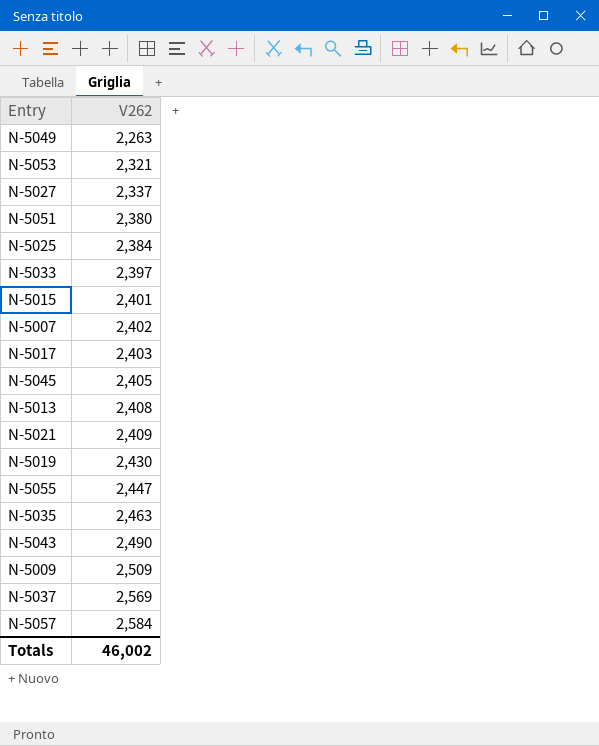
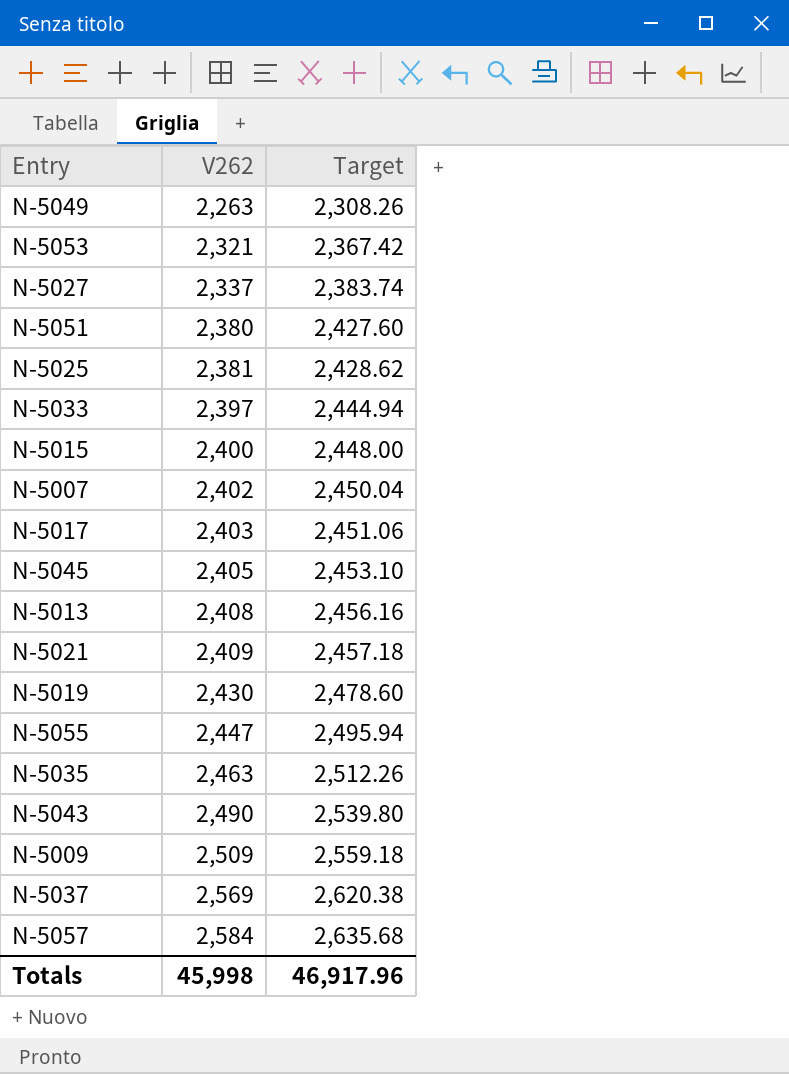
column Target | formula: none -> [V262] * 1.02
N-5025 | V262: 2,384 -> 2,381
N-5015 | V262: 2,401 -> 2,400
Totals | V262: 46,002 -> 45,998

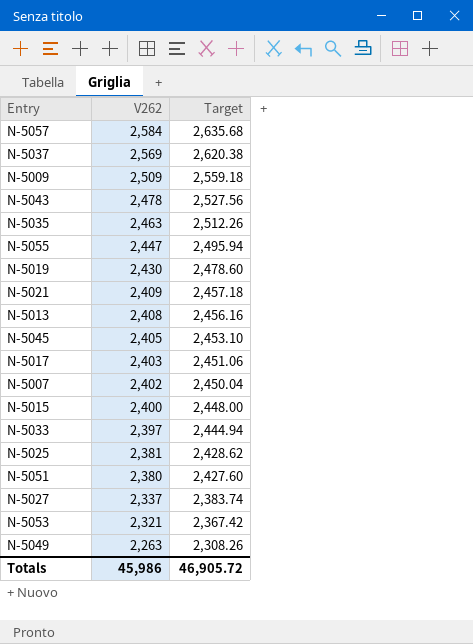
row order: V262 ascending -> V262 descending
N-5043 | V262: 2,490 -> 2,478
N-5043 | Target: 2,539.80 -> 2,527.56
Totals | V262: 45,998 -> 45,986
Totals | Target: 46,917.96 -> 46,905.72

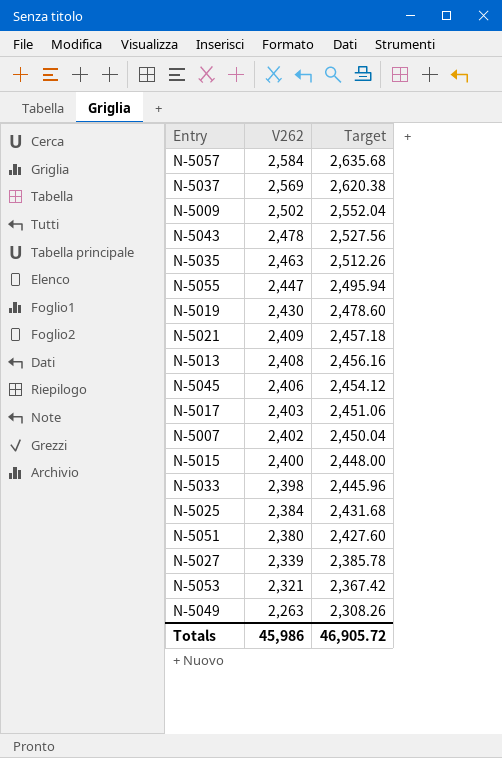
N-5009 | V262: 2,509 -> 2,502
N-5009 | Target: 2,559.18 -> 2,552.04
N-5045 | V262: 2,405 -> 2,406
N-5045 | Target: 2,453.10 -> 2,454.12
N-5033 | V262: 2,397 -> 2,398
N-5033 | Target: 2,444.94 -> 2,445.96
N-5025 | V262: 2,381 -> 2,384
N-5025 | Target: 2,428.62 -> 2,431.68
N-5027 | V262: 2,337 -> 2,339
N-5027 | Target: 2,383.74 -> 2,385.78

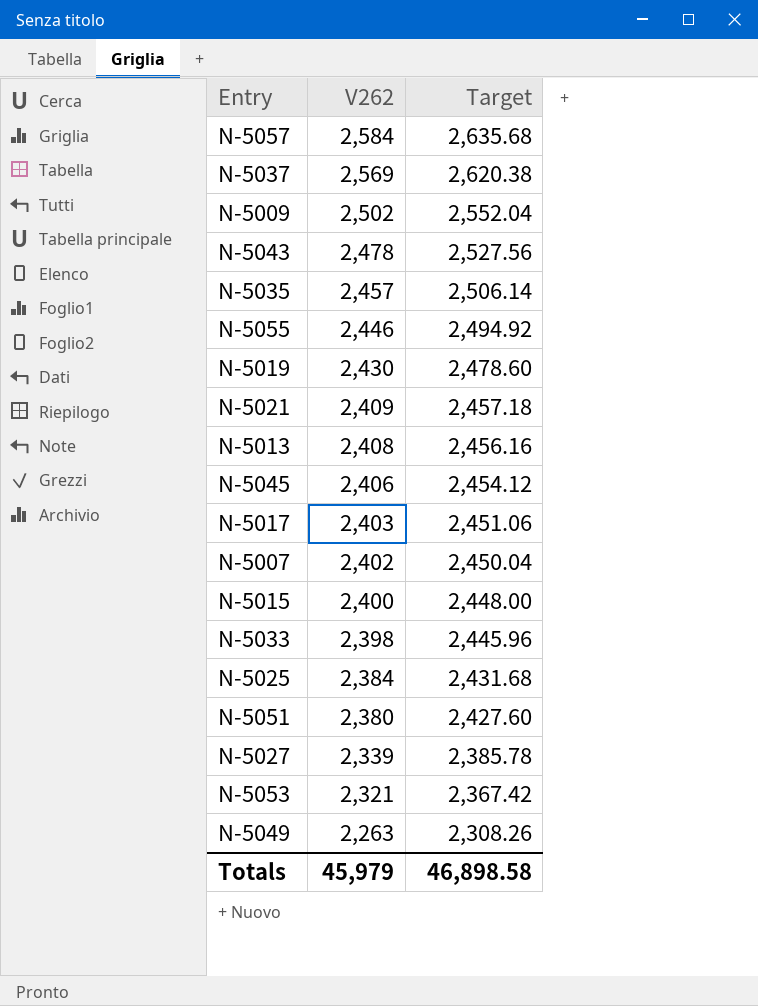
N-5035 | V262: 2,463 -> 2,457
N-5035 | Target: 2,512.26 -> 2,506.14
N-5055 | V262: 2,447 -> 2,446
N-5055 | Target: 2,495.94 -> 2,494.92
Totals | V262: 45,986 -> 45,979
Totals | Target: 46,905.72 -> 46,898.58

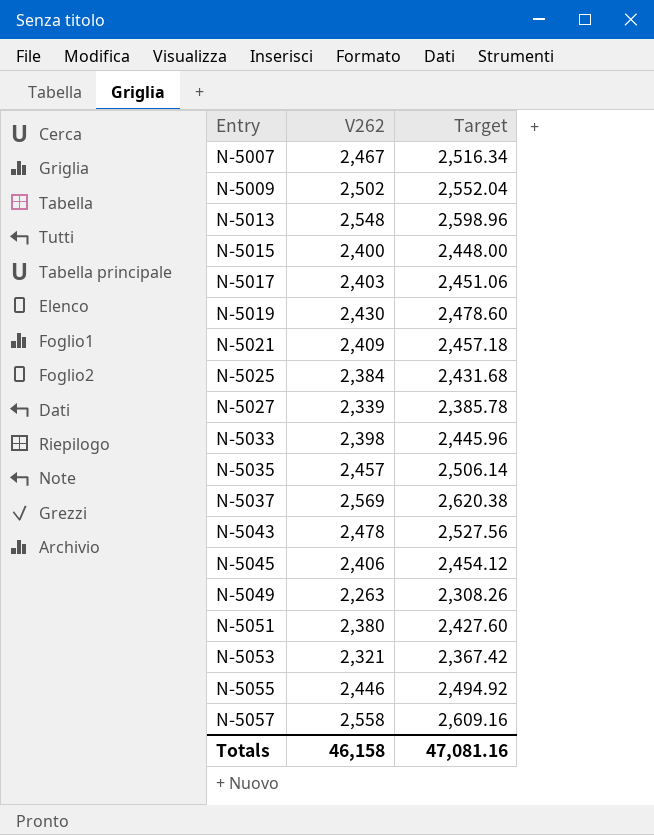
row order: V262 descending -> Entry ascending
N-5007 | V262: 2,402 -> 2,467
N-5007 | Target: 2,450.04 -> 2,516.34
N-5013 | V262: 2,408 -> 2,548
N-5013 | Target: 2,456.16 -> 2,598.96
N-5057 | V262: 2,584 -> 2,558
N-5057 | Target: 2,635.68 -> 2,609.16
Totals | V262: 45,979 -> 46,158
Totals | Target: 46,898.58 -> 47,081.16

